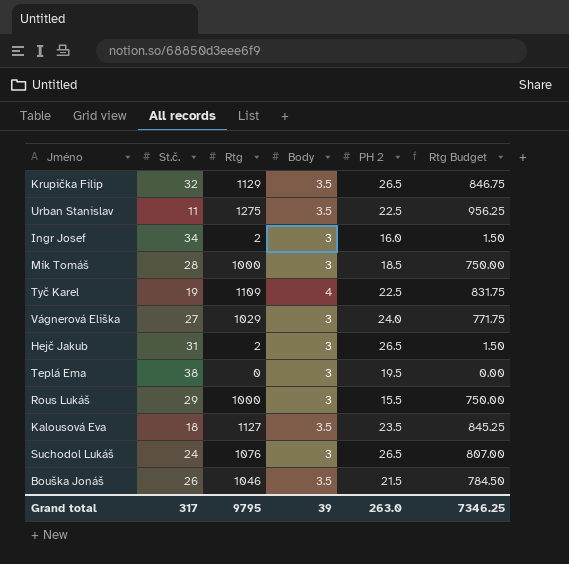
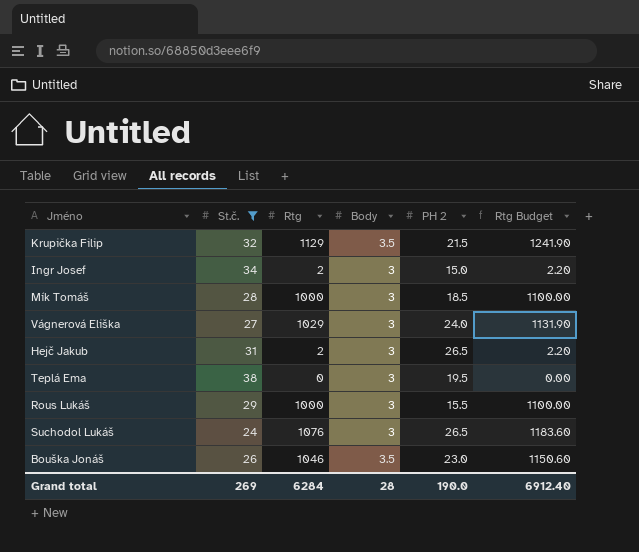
filter: none -> St.č. >= 24
column Rtg Budget | formula: [Rtg] * 0.75 -> [Rtg] * 1.1
Krupička Filip | PH 2: 26.5 -> 21.5
Ingr Josef | PH 2: 16.0 -> 15.0
Bouška Jonáš | PH 2: 21.5 -> 23.0
Grand total | St.č.: 317 -> 269
Grand total | Rtg: 9795 -> 6284
Grand total | Body: 39 -> 28
Grand total | PH 2: 263.0 -> 190.0
Grand total | Rtg Budget: 7346.25 -> 6912.40

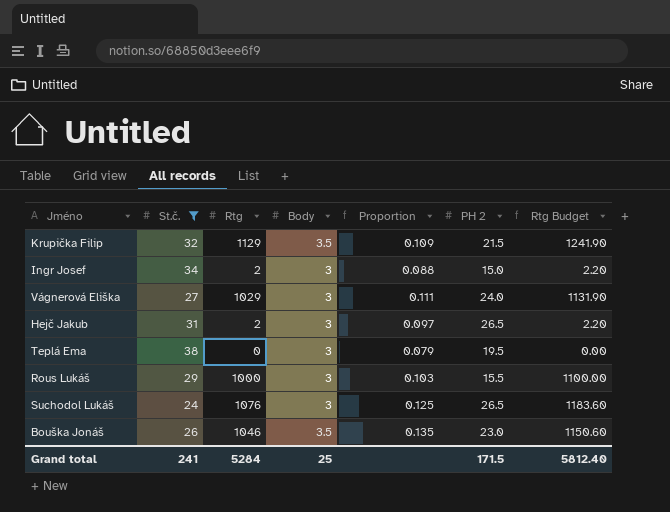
column Proportion | formula: none -> [Body] / [St.č.]
row Mík Tomáš: 28 | 1000 | 3 | 18.5 | 1100.00 -> none
Grand total | St.č.: 269 -> 241
Grand total | Rtg: 6284 -> 5284
Grand total | Body: 28 -> 25
Grand total | PH 2: 190.0 -> 171.5
Grand total | Rtg Budget: 6912.40 -> 5812.40

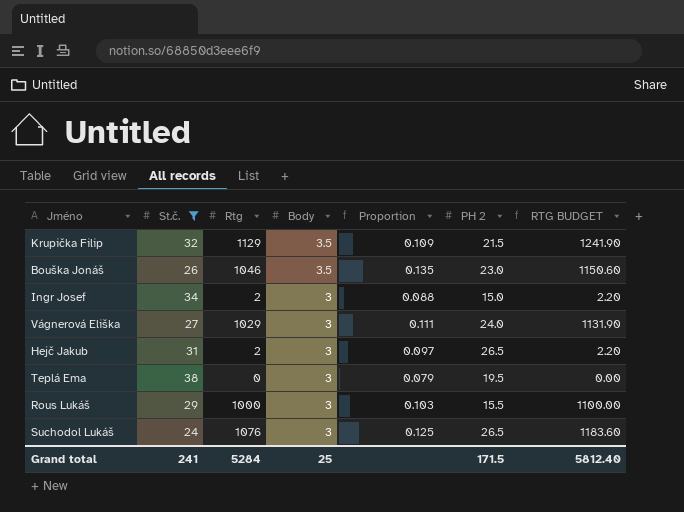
row order: none -> Body descending
column name: Rtg Budget -> RTG BUDGET

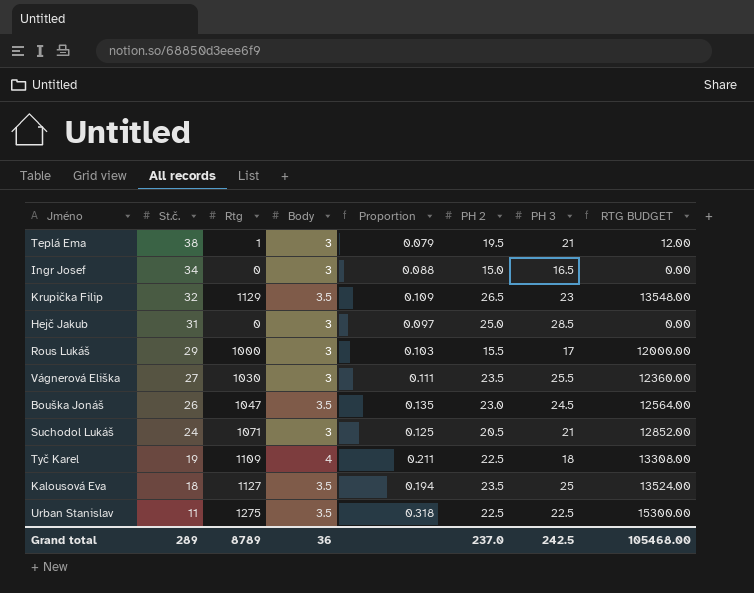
filter: St.č. >= 24 -> none
row order: Body descending -> St.č. descending
column PH 3 | position: none -> 7
column RTG BUDGET | formula: [Rtg] * 1.1 -> [Rtg] * 12
Teplá Ema | Rtg: 0 -> 1
Ingr Josef | Rtg: 2 -> 0
Krupička Filip | PH 2: 21.5 -> 26.5
Hejč Jakub | Rtg: 2 -> 0
Hejč Jakub | PH 2: 26.5 -> 25.0
Vágnerová Eliška | Rtg: 1029 -> 1030
Vágnerová Eliška | PH 2: 24.0 -> 23.5
Bouška Jonáš | Rtg: 1046 -> 1047
Suchodol Lukáš | Rtg: 1076 -> 1071
Suchodol Lukáš | PH 2: 26.5 -> 20.5
Grand total | St.č.: 241 -> 289
Grand total | Rtg: 5284 -> 8789
Grand total | Body: 25 -> 36
Grand total | PH 2: 171.5 -> 237.0
Grand total | RTG BUDGET: 5812.40 -> 105468.00

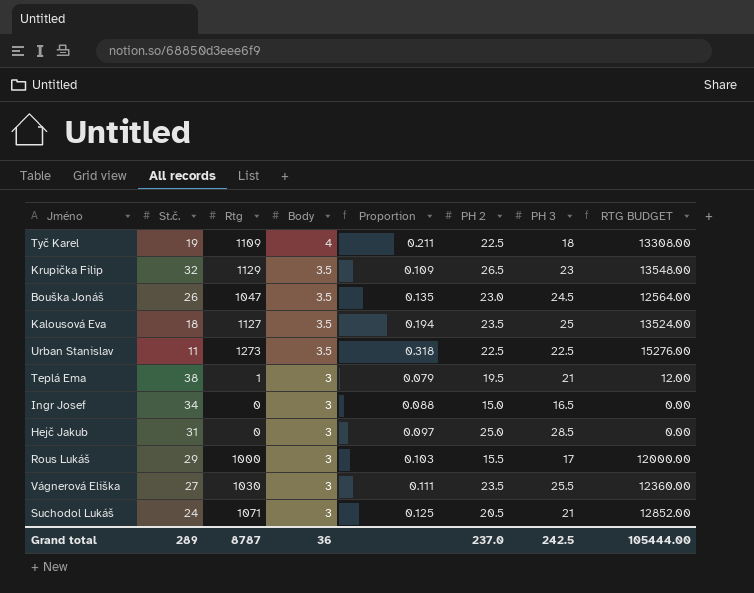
row order: St.č. descending -> Body descending
Urban Stanislav | Rtg: 1275 -> 1273
Urban Stanislav | RTG BUDGET: 15300.00 -> 15276.00
Grand total | Rtg: 8789 -> 8787
Grand total | RTG BUDGET: 105468.00 -> 105444.00

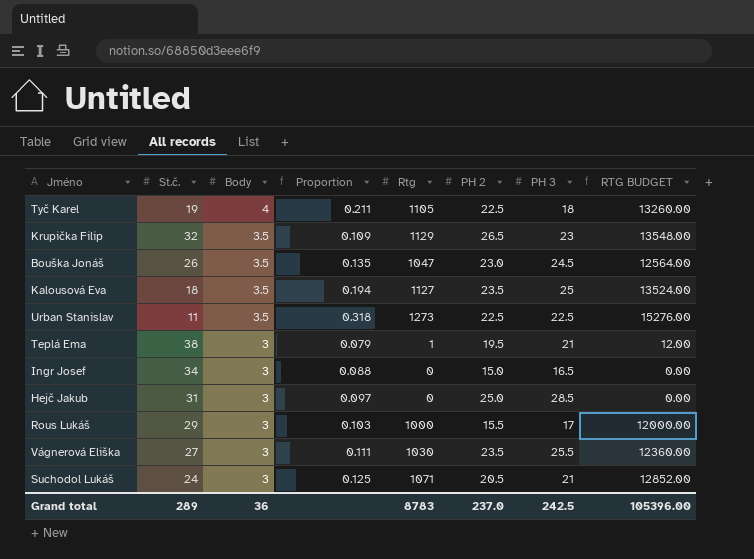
column Rtg | position: 3 -> 5
Tyč Karel | Rtg: 1109 -> 1105
Tyč Karel | RTG BUDGET: 13308.00 -> 13260.00
Grand total | Rtg: 8787 -> 8783
Grand total | RTG BUDGET: 105444.00 -> 105396.00

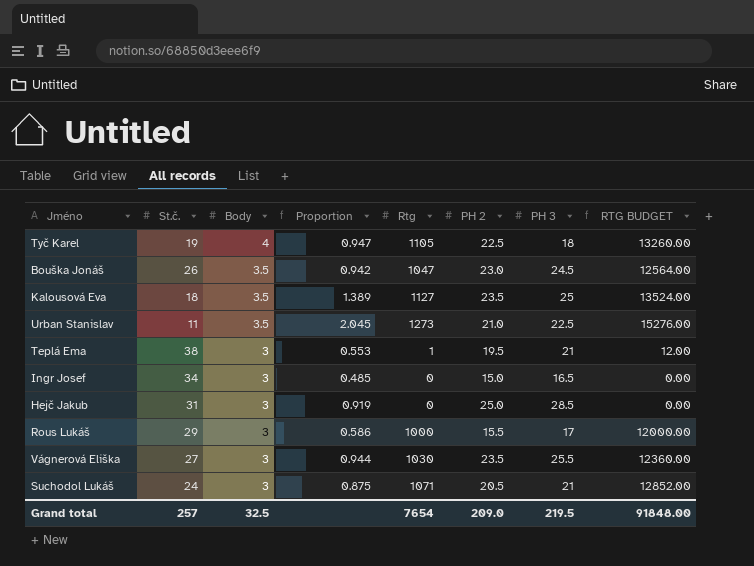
column Proportion | formula: [Body] / [St.č.] -> [PH 3] / [St.č.]
row Krupička Filip: 32 | 3.5 | 0.109 | 1129 | 26.5 | 23 | 13548.00 -> none
Urban Stanislav | PH 2: 22.5 -> 21.0
Grand total | St.č.: 289 -> 257
Grand total | Body: 36 -> 32.5
Grand total | Rtg: 8783 -> 7654
Grand total | PH 2: 237.0 -> 209.0
Grand total | PH 3: 242.5 -> 219.5
Grand total | RTG BUDGET: 105396.00 -> 91848.00

